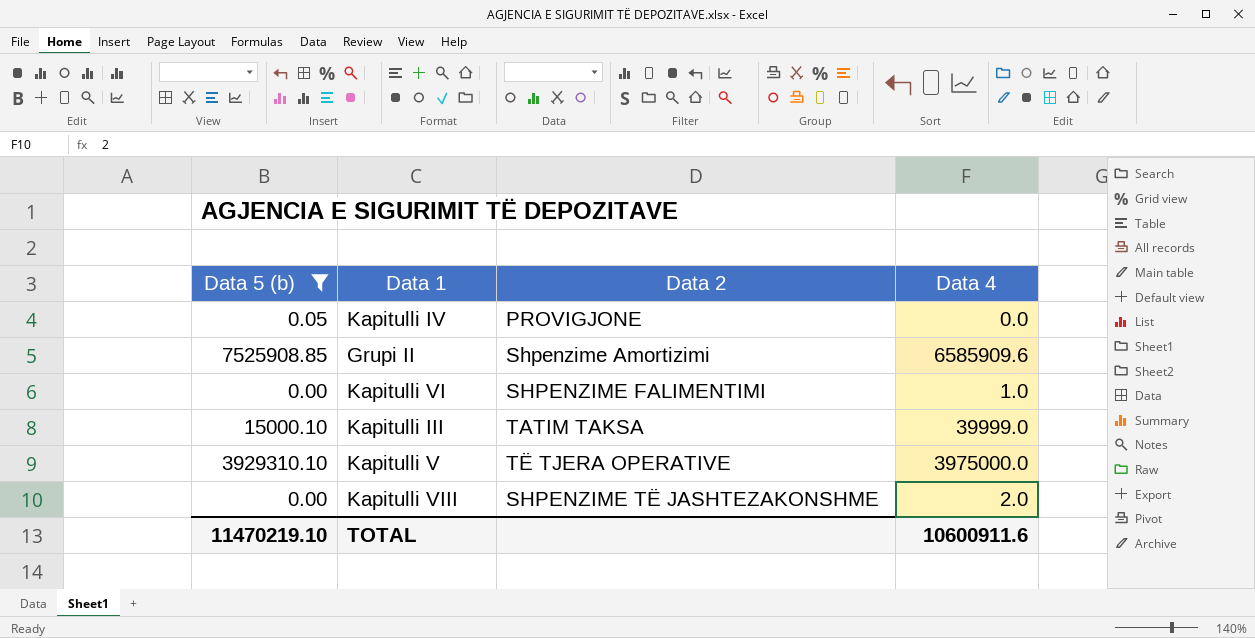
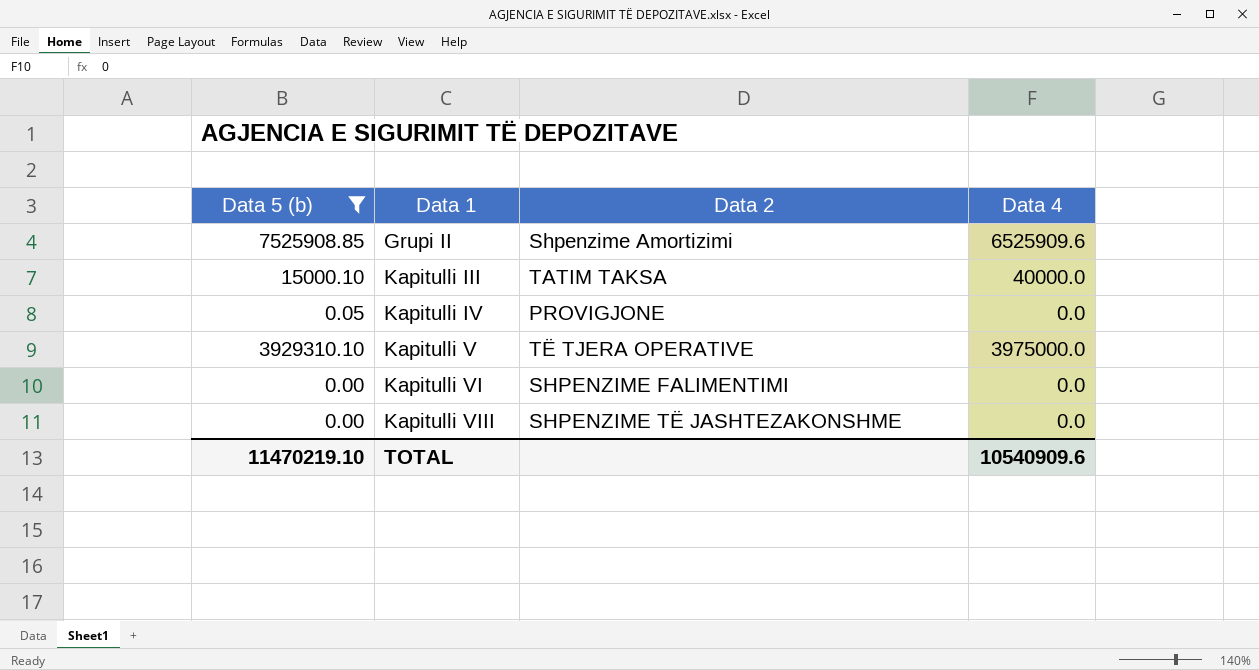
row order: none -> Data 1 ascending
Grupi II | Data 4: 6585909.6 -> 6525909.6
Kapitulli III | Data 4: 39999.0 -> 40000.0
Kapitulli VI | Data 4: 1.0 -> 0.0
Kapitulli VIII | Data 4: 2.0 -> 0.0
TOTAL | Data 4: 10600911.6 -> 10540909.6

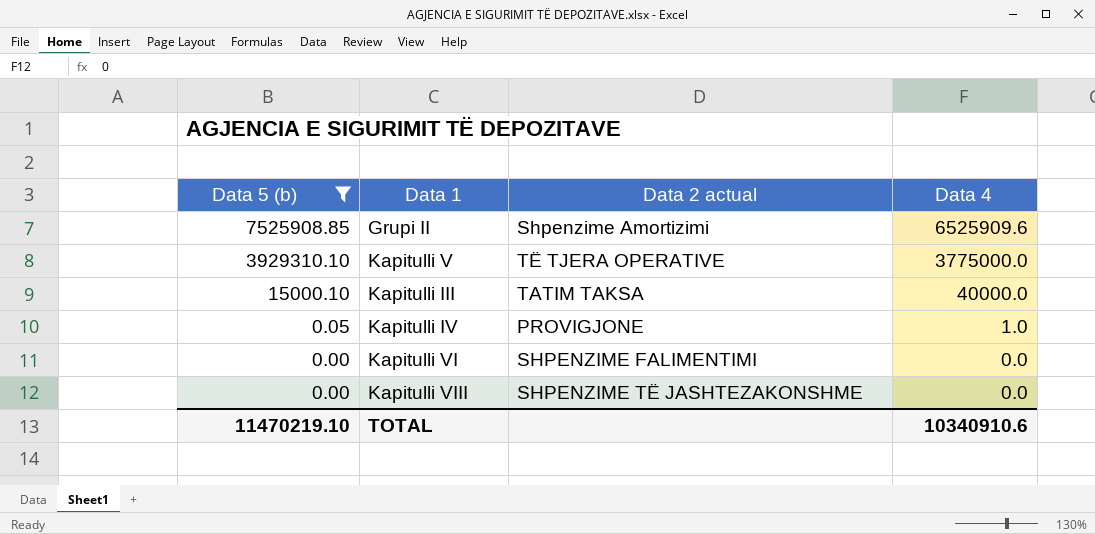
row order: Data 1 ascending -> Data 5 (b) descending
column name: Data 2 -> Data 2 actual
Kapitulli V | Data 4: 3975000.0 -> 3775000.0
Kapitulli IV | Data 4: 0.0 -> 1.0
TOTAL | Data 4: 10540909.6 -> 10340910.6

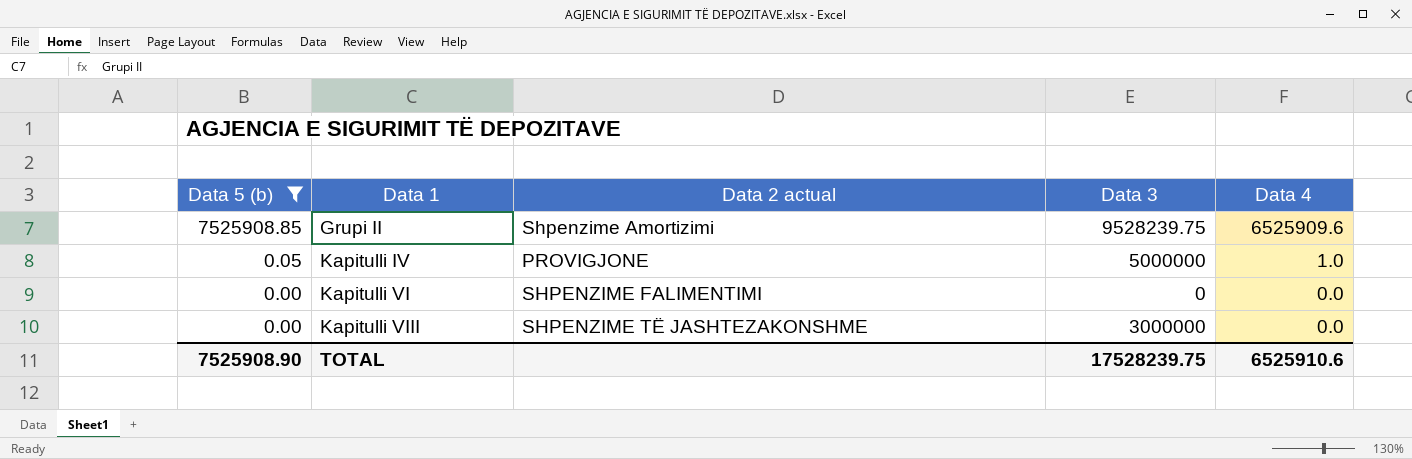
column Data 3 | position: none -> 4
row Kapitulli V: 3929310.10 | TË TJERA OPERATIVE | 3775000.0 -> none
row Kapitulli III: 15000.10 | TATIM TAKSA | 40000.0 -> none
TOTAL | Data 5 (b): 11470219.10 -> 7525908.90
TOTAL | Data 4: 10340910.6 -> 6525910.6

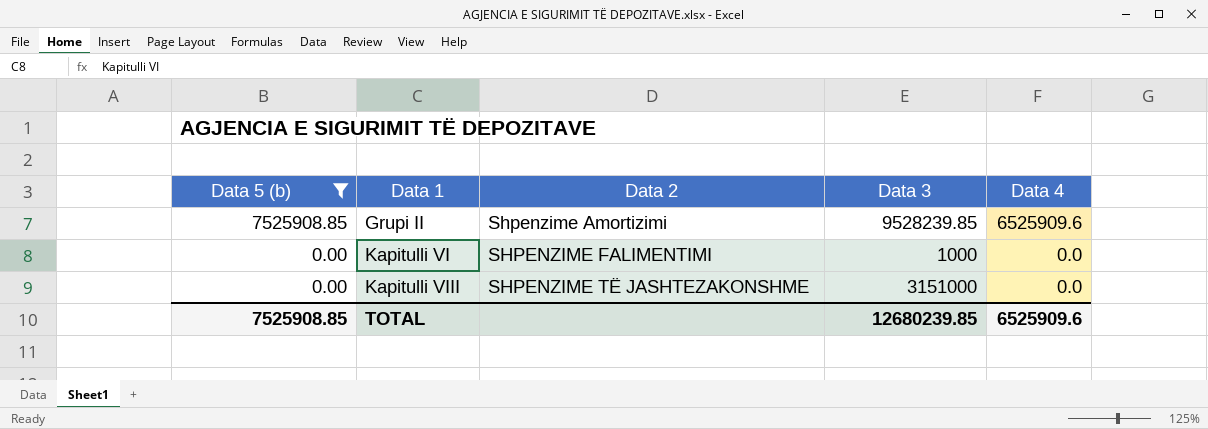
column name: Data 2 actual -> Data 2
row Kapitulli IV: 0.05 | PROVIGJONE | 5000000 | 1.0 -> none
Grupi II | Data 3: 9528239.75 -> 9528239.85
Kapitulli VI | Data 3: 0 -> 1000
Kapitulli VIII | Data 3: 3000000 -> 3151000
TOTAL | Data 5 (b): 7525908.90 -> 7525908.85
TOTAL | Data 3: 17528239.75 -> 12680239.85
TOTAL | Data 4: 6525910.6 -> 6525909.6

